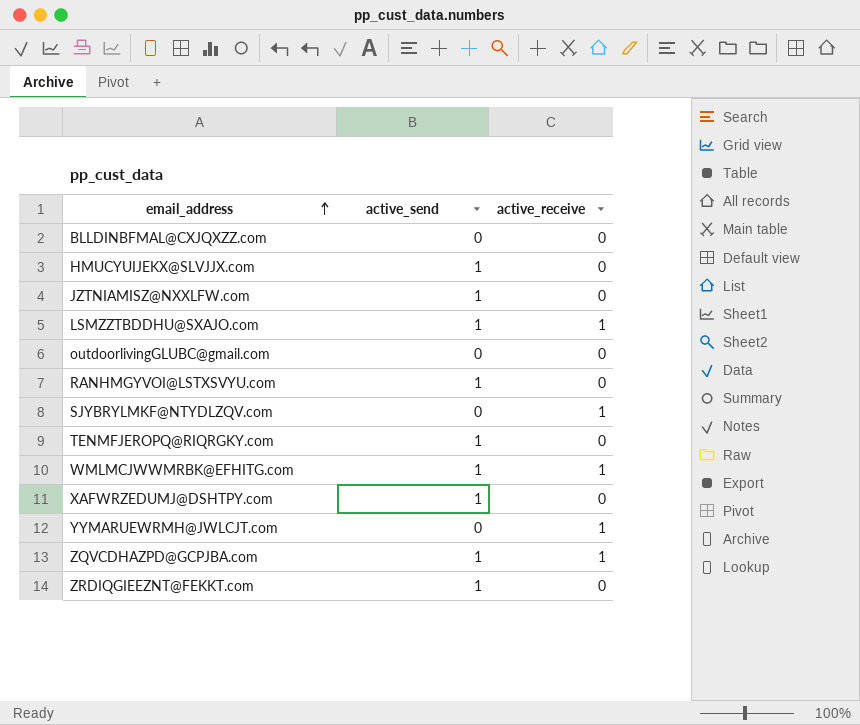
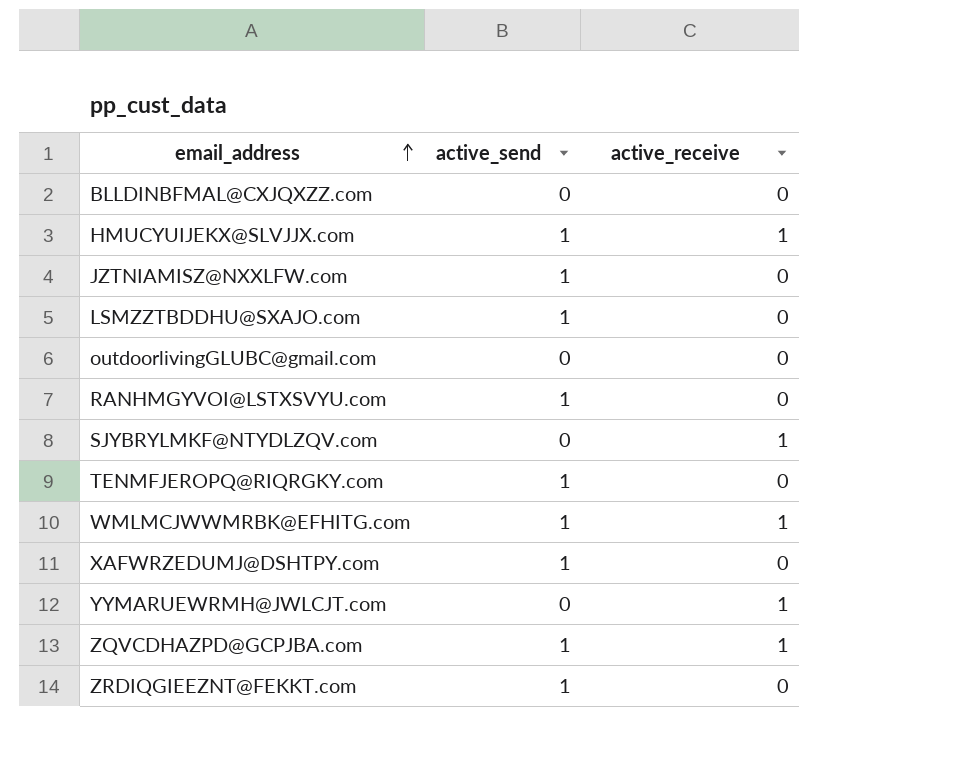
HMUCYUIJEKX@SLVJJX.com | active_receive: 0 -> 1
LSMZZTBDDHU@SXAJO.com | active_receive: 1 -> 0

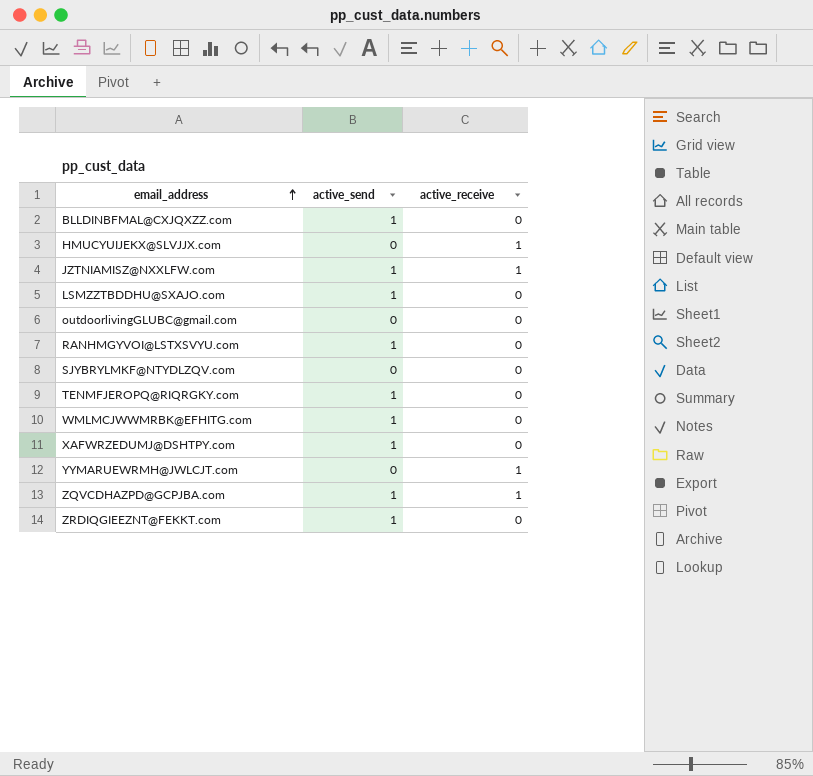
BLLDINBFMAL@CXJQXZZ.com | active_send: 0 -> 1
HMUCYUIJEKX@SLVJJX.com | active_send: 1 -> 0
JZTNIAMISZ@NXXLFW.com | active_receive: 0 -> 1
SJYBRYLMKF@NTYDLZQV.com | active_receive: 1 -> 0
WMLMCJWWMRBK@EFHITG.com | active_receive: 1 -> 0

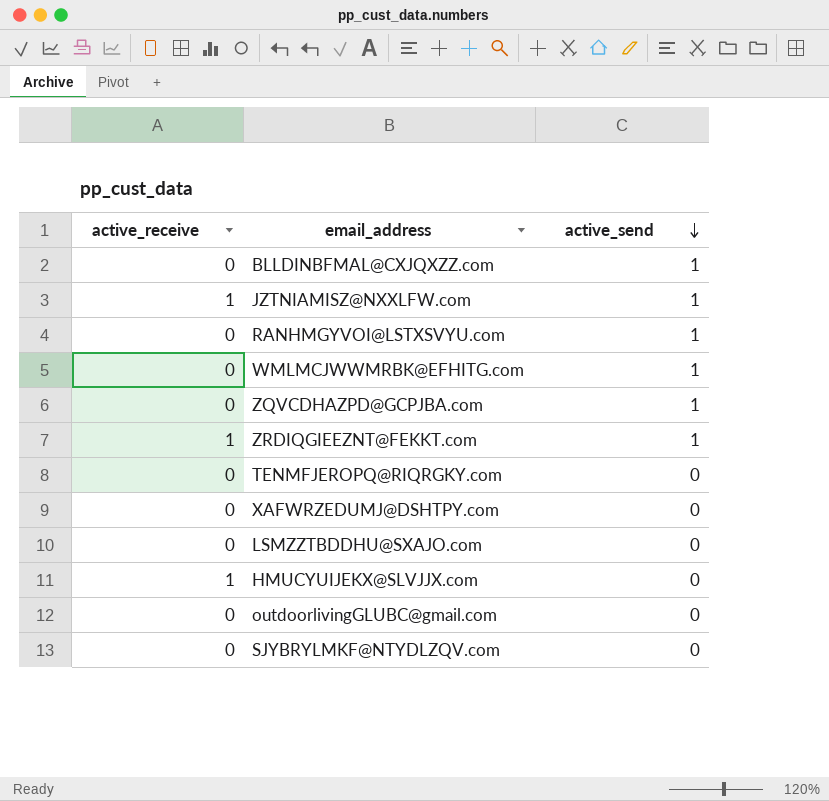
row order: email_address ascending -> active_send descending
column active_receive | position: 3 -> 1
row YYMARUEWRMH@JWLCJT.com: 0 | 1 -> none
ZQVCDHAZPD@GCPJBA.com | active_receive: 1 -> 0
ZRDIQGIEEZNT@FEKKT.com | active_receive: 0 -> 1
TENMFJEROPQ@RIQRGKY.com | active_send: 1 -> 0
XAFWRZEDUMJ@DSHTPY.com | active_send: 1 -> 0
LSMZZTBDDHU@SXAJO.com | active_send: 1 -> 0

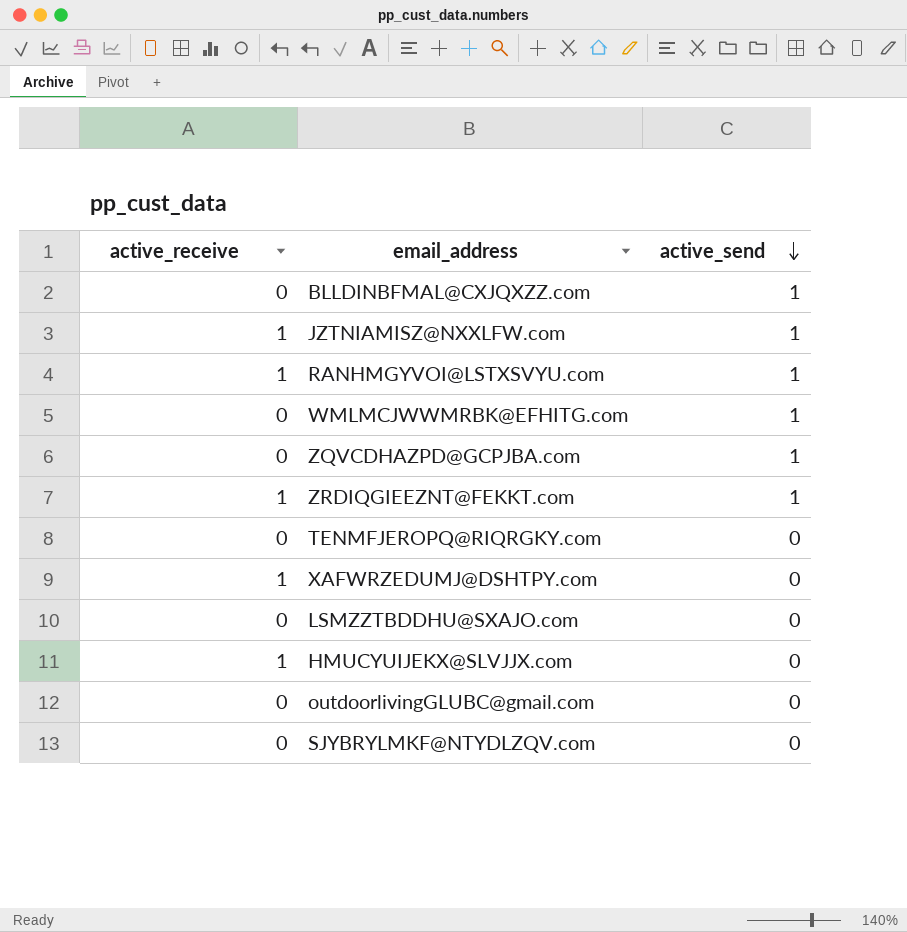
RANHMGYVOI@LSTXSVYU.com | active_receive: 0 -> 1
XAFWRZEDUMJ@DSHTPY.com | active_receive: 0 -> 1

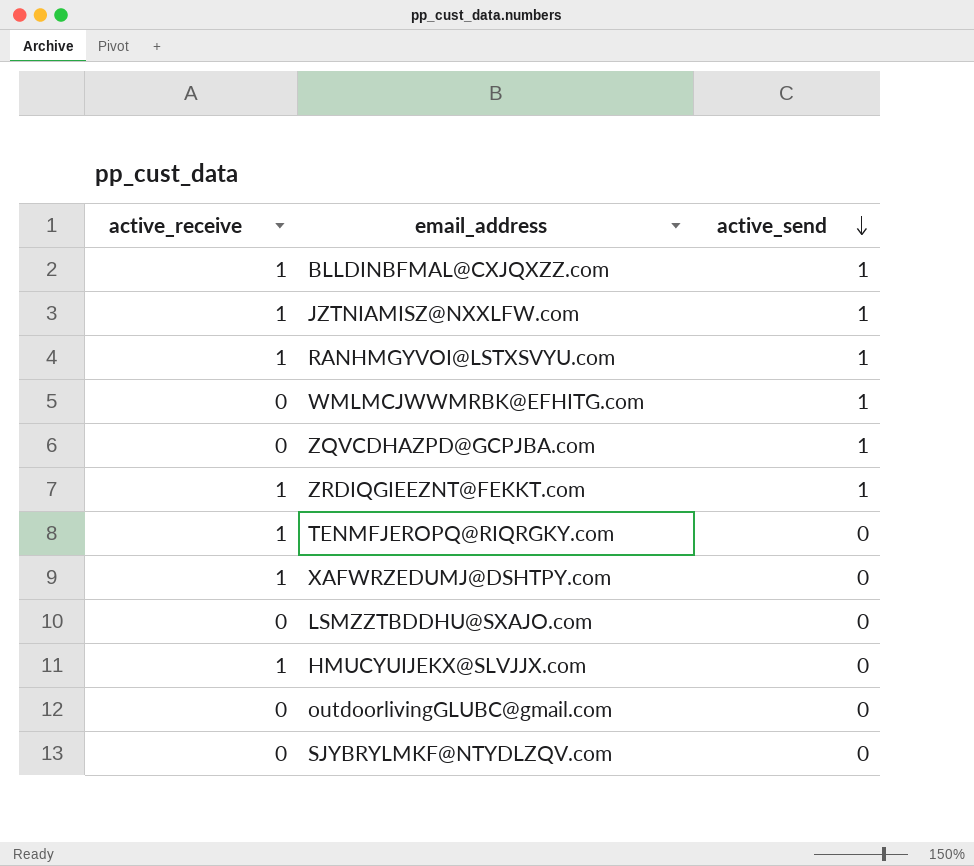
BLLDINBFMAL@CXJQXZZ.com | active_receive: 0 -> 1
TENMFJEROPQ@RIQRGKY.com | active_receive: 0 -> 1

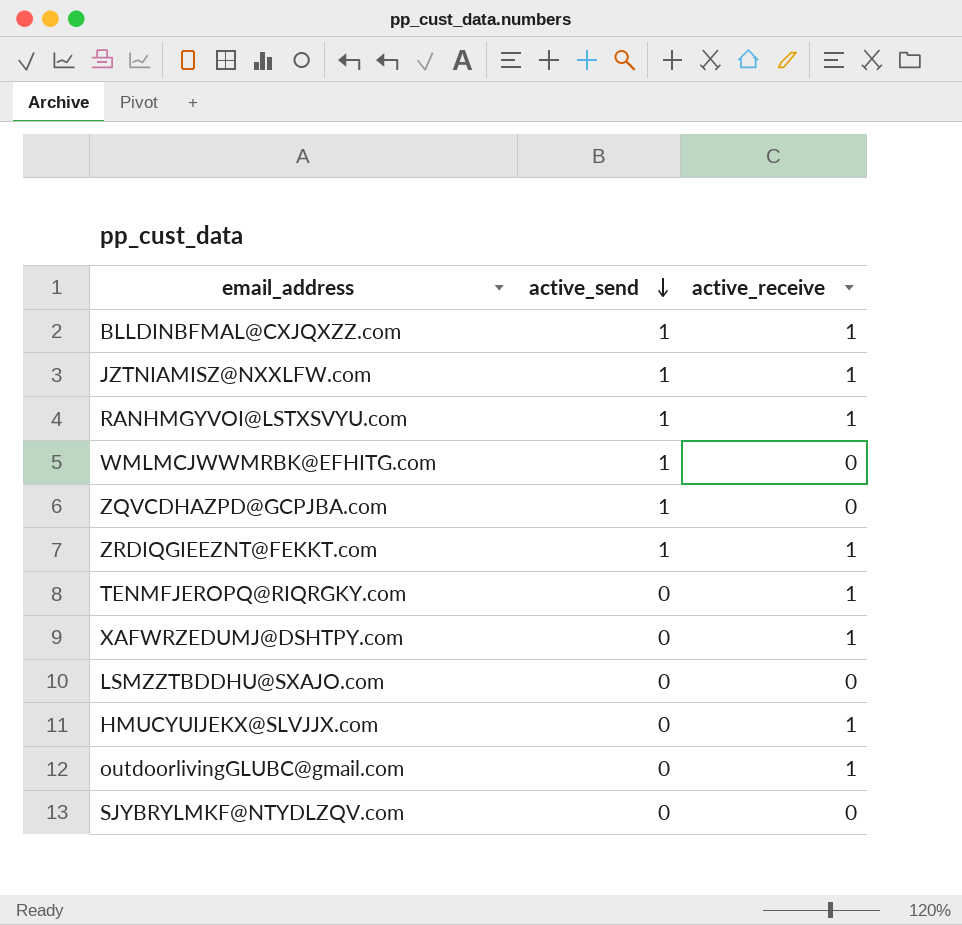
column active_receive | position: 1 -> 3
outdoorlivingGLUBC@gmail.com | active_receive: 0 -> 1

